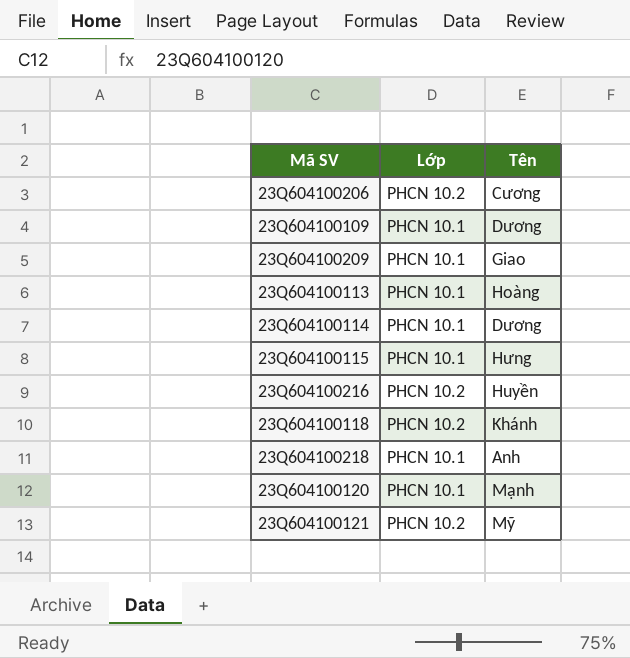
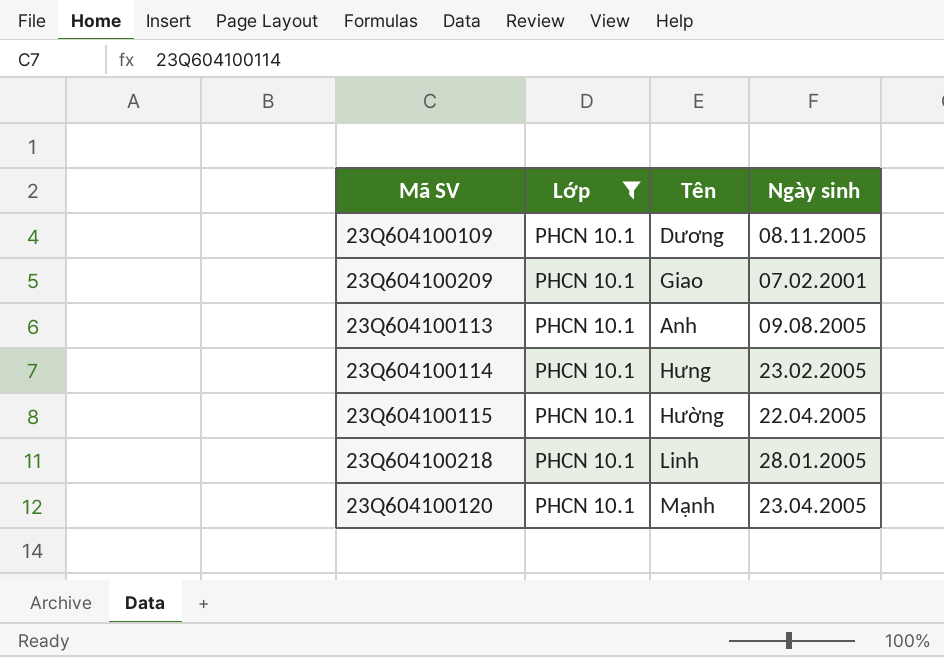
filter: none -> Lớp = PHCN 10.1
column Ngày sinh | position: none -> 4
23Q604100113 | Tên: Hoàng -> Anh
23Q604100114 | Tên: Dương -> Hưng
23Q604100115 | Tên: Hưng -> Hường
23Q604100218 | Tên: Anh -> Linh

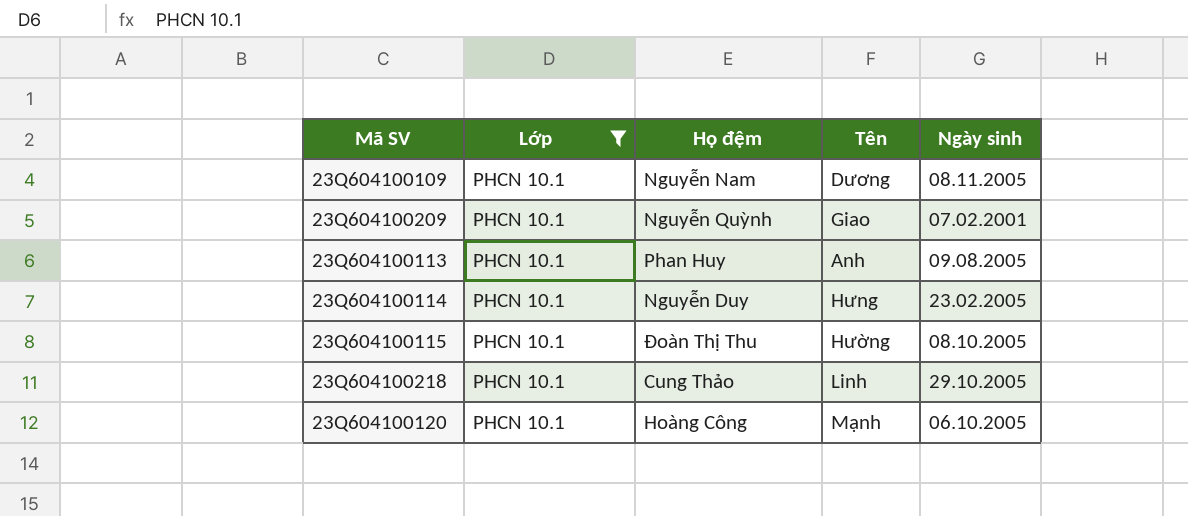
column Họ đệm | position: none -> 3
23Q604100115 | Ngày sinh: 22.04.2005 -> 08.10.2005
23Q604100218 | Ngày sinh: 28.01.2005 -> 29.10.2005
23Q604100120 | Ngày sinh: 23.04.2005 -> 06.10.2005

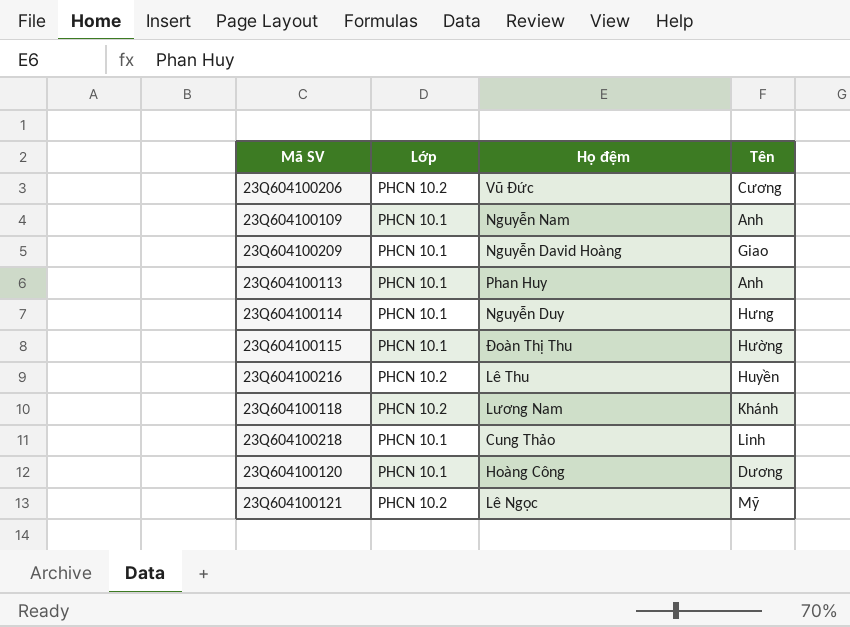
filter: Lớp = PHCN 10.1 -> none
column Ngày sinh | position: 5 -> none
23Q604100109 | Tên: Dương -> Anh
23Q604100209 | Họ đệm: Nguyễn Quỳnh -> Nguyễn David Hoàng
23Q604100120 | Tên: Mạnh -> Dương

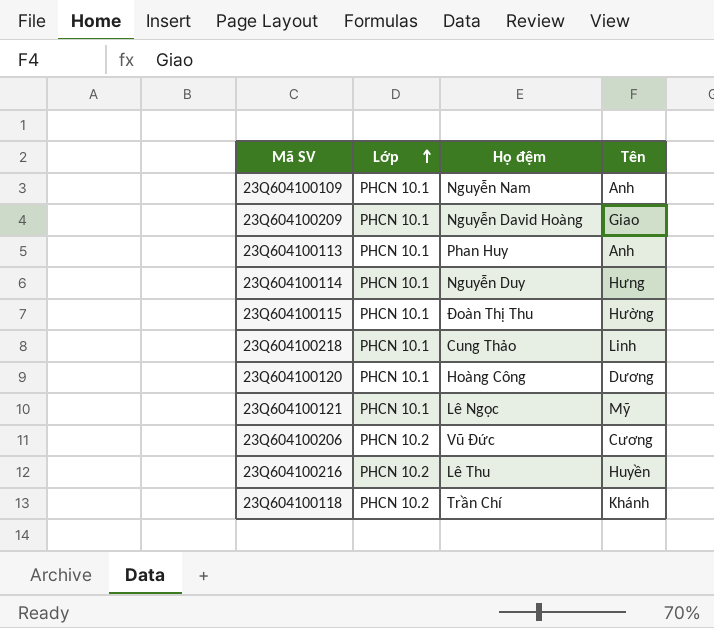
row order: none -> Lớp ascending
23Q604100121 | Lớp: PHCN 10.2 -> PHCN 10.1
23Q604100118 | Họ đệm: Lương Nam -> Trần Chí

